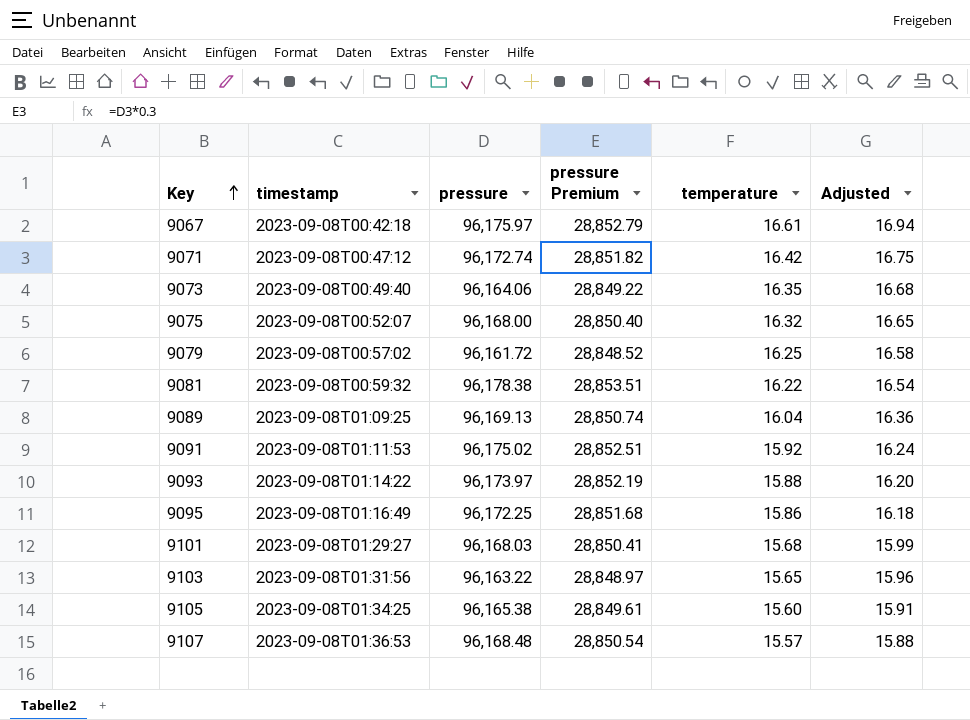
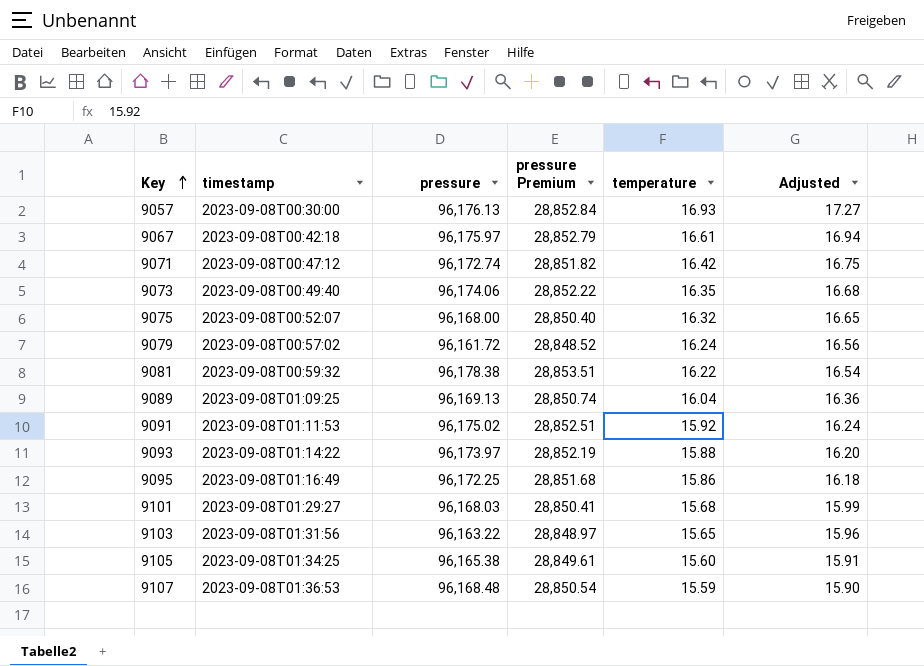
row 9057: none -> 2023-09-08T00:30:00 | 96,176.13 | 28,852.84 | 16.93 | 17.27
9073 | pressure: 96,164.06 -> 96,174.06
9073 | pressure Premium: 28,849.22 -> 28,852.22
9079 | temperature: 16.25 -> 16.24
9079 | Adjusted: 16.58 -> 16.56
9107 | temperature: 15.57 -> 15.59
9107 | Adjusted: 15.88 -> 15.90

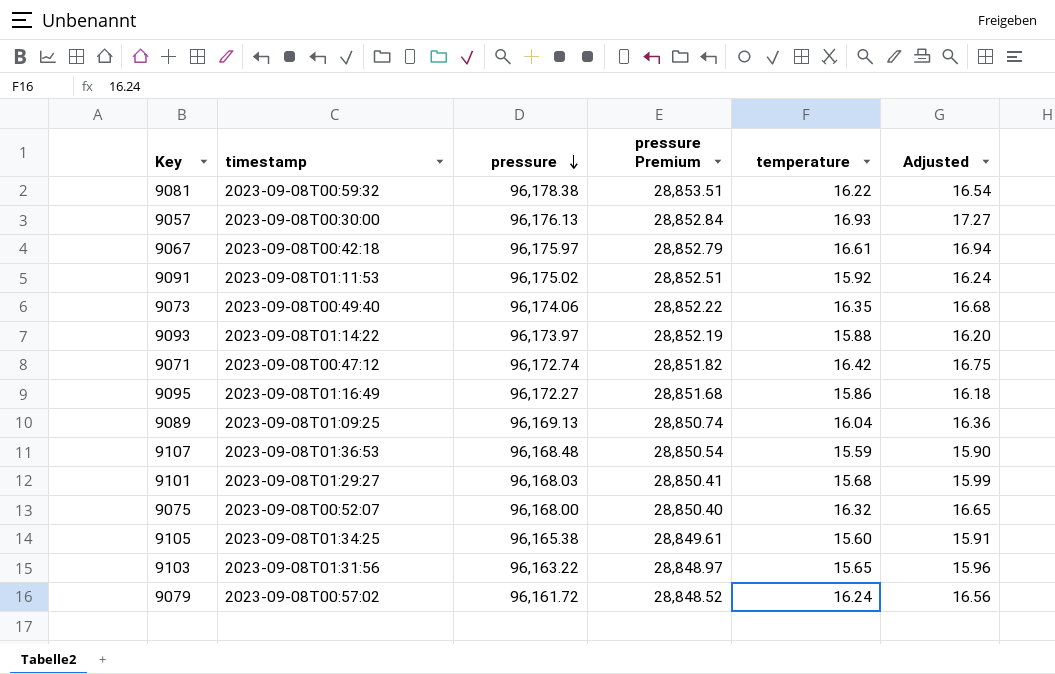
row order: Key ascending -> pressure descending
9095 | pressure: 96,172.25 -> 96,172.27

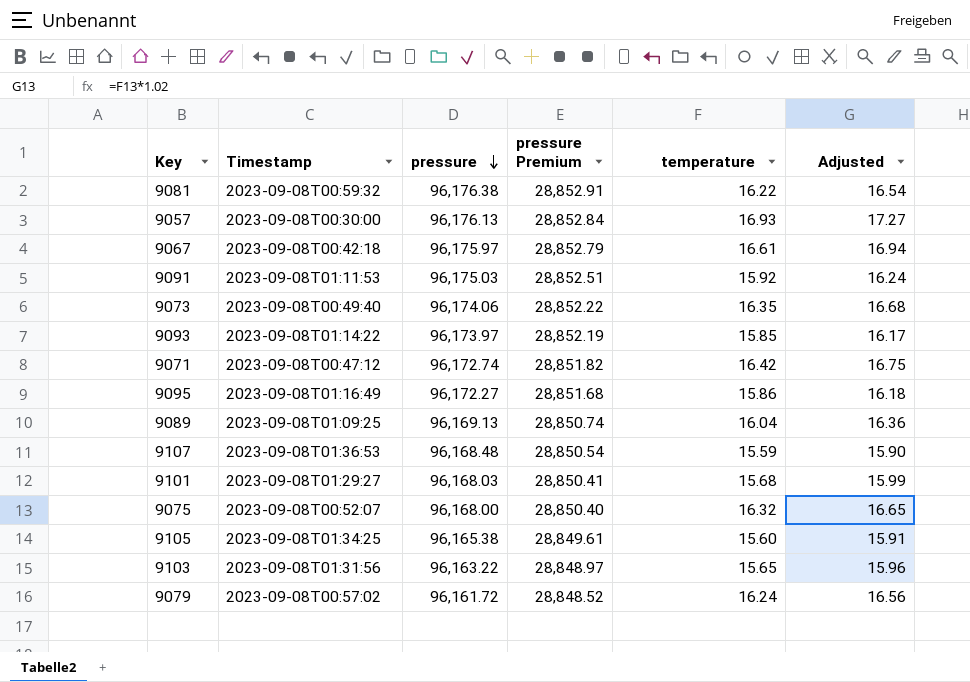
column name: timestamp -> Timestamp
9081 | pressure: 96,178.38 -> 96,176.38
9081 | pressure Premium: 28,853.51 -> 28,852.91
9091 | pressure: 96,175.02 -> 96,175.03
9093 | temperature: 15.88 -> 15.85
9093 | Adjusted: 16.20 -> 16.17

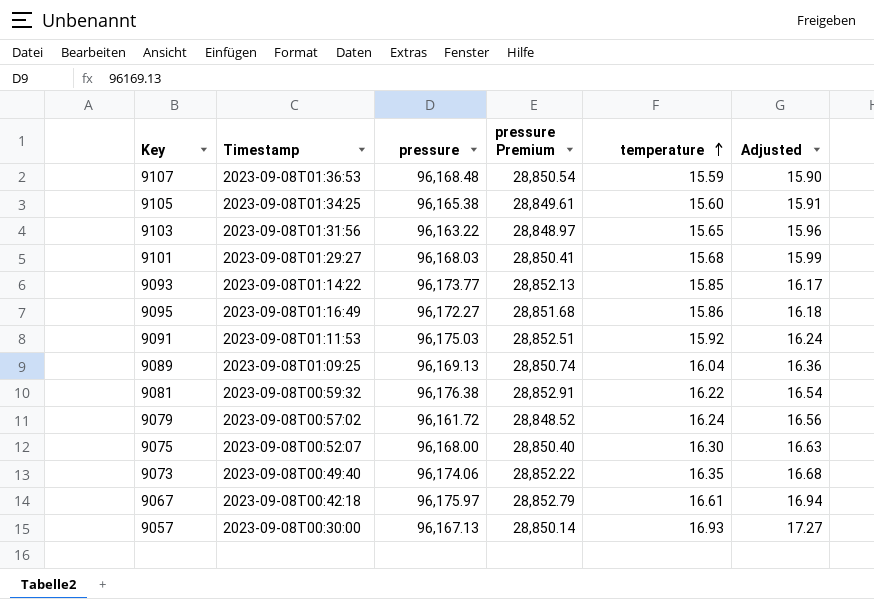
row order: pressure descending -> temperature ascending
row 9071: 2023-09-08T00:47:12 | 96,172.74 | 28,851.82 | 16.42 | 16.75 -> none
9093 | pressure: 96,173.97 -> 96,173.77
9093 | pressure Premium: 28,852.19 -> 28,852.13
9075 | temperature: 16.32 -> 16.30
9075 | Adjusted: 16.65 -> 16.63
9057 | pressure: 96,176.13 -> 96,167.13
9057 | pressure Premium: 28,852.84 -> 28,850.14

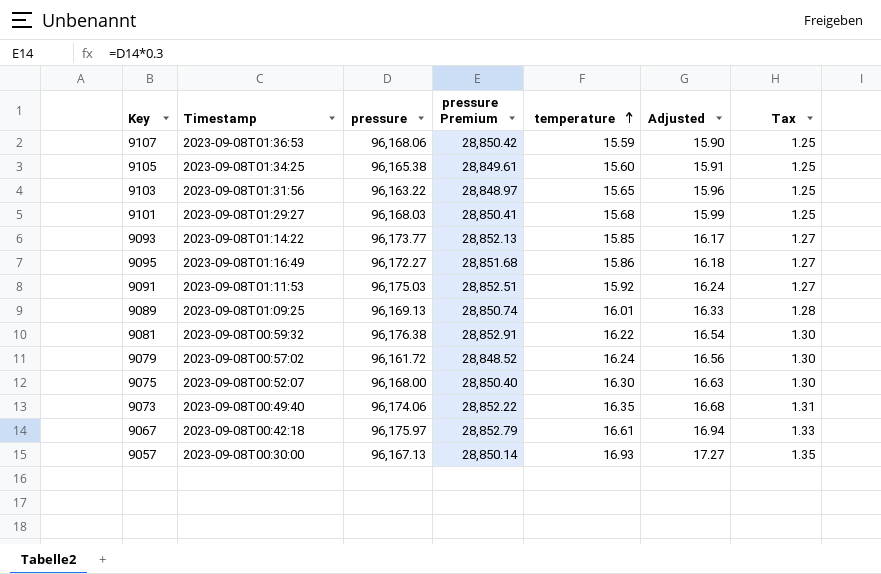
column Tax | formula: none -> [temperature] * 0.08
9107 | pressure: 96,168.48 -> 96,168.06
9107 | pressure Premium: 28,850.54 -> 28,850.42
9089 | temperature: 16.04 -> 16.01
9089 | Adjusted: 16.36 -> 16.33

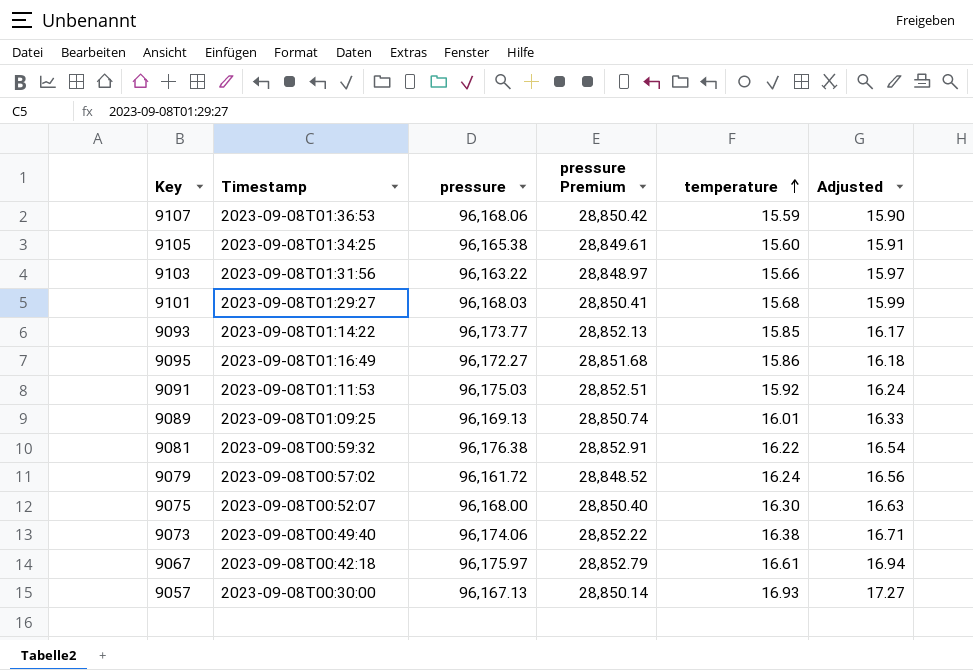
column Tax | formula: [temperature] * 0.08 -> none
9103 | temperature: 15.65 -> 15.66
9103 | Adjusted: 15.96 -> 15.97
9073 | temperature: 16.35 -> 16.38
9073 | Adjusted: 16.68 -> 16.71

